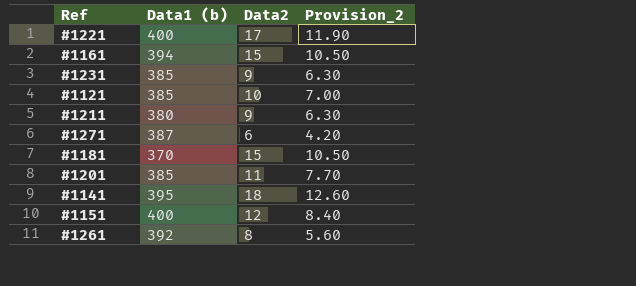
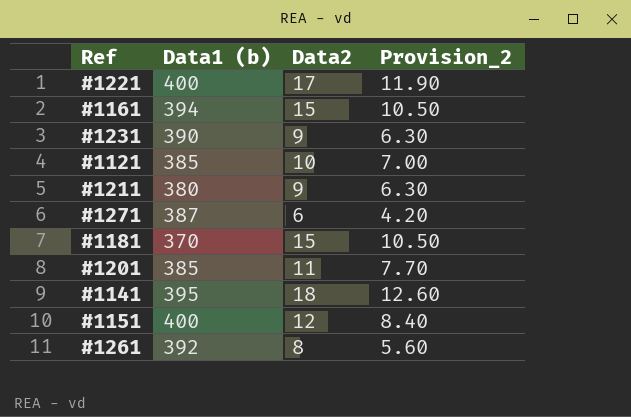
#1231 | Data1 (b): 385 -> 390

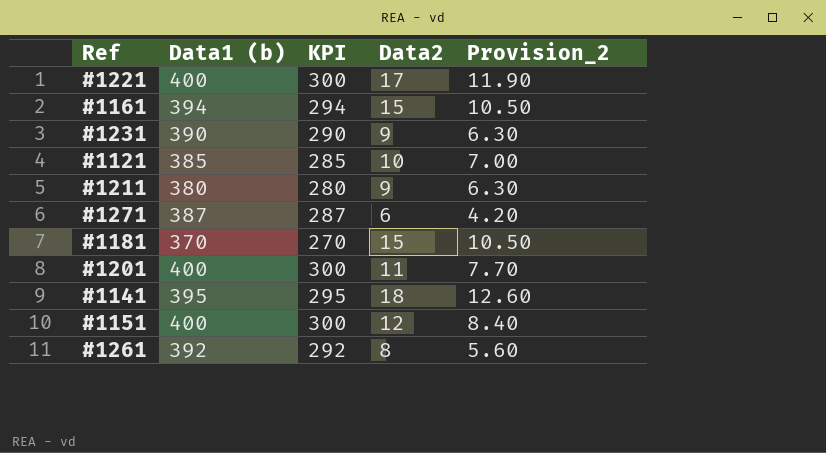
column KPI | formula: none -> [Data1 (b)] - 100
#1201 | Data1 (b): 385 -> 400

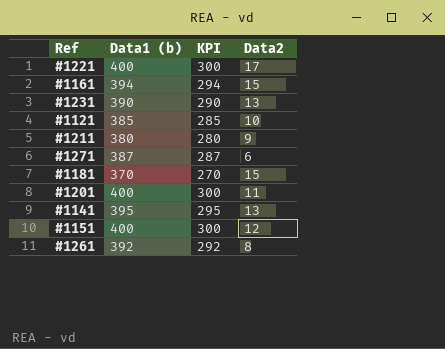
column Provision_2 | formula: [Data2] * 0.7 -> none
#1231 | Data2: 9 -> 13
#1141 | Data2: 18 -> 13

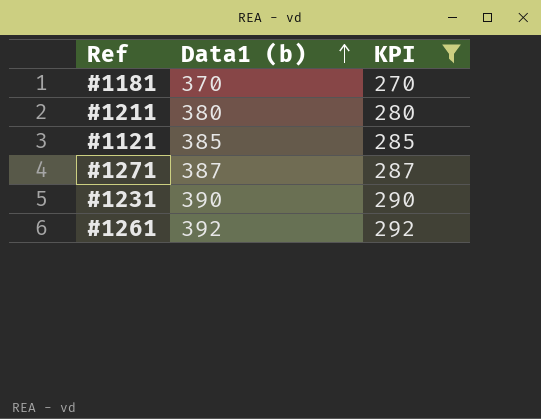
filter: none -> KPI <= 292
row order: none -> Data1 (b) ascending
column Data2 | position: 4 -> none

